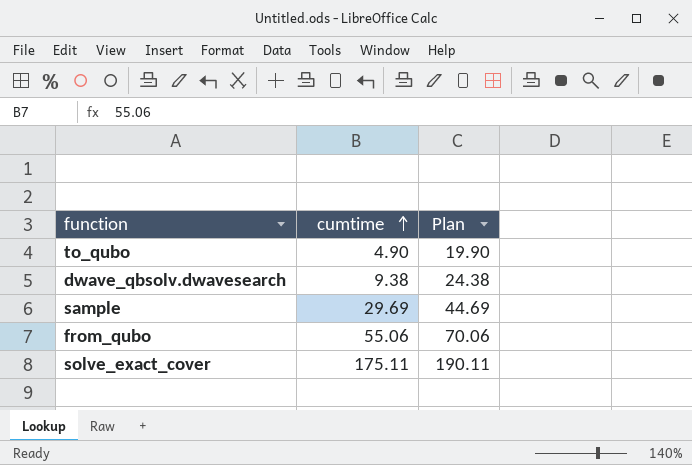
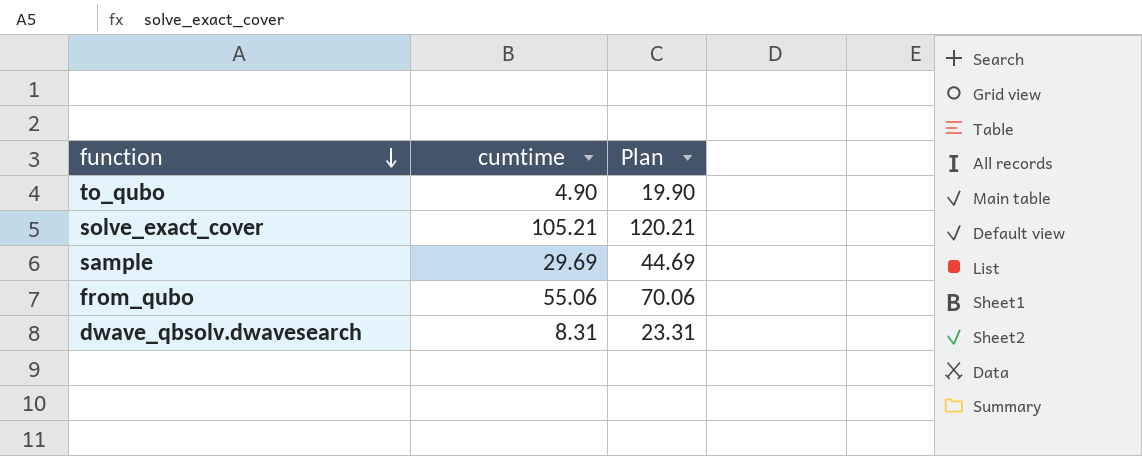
row order: cumtime ascending -> function descending
solve_exact_cover | cumtime: 175.11 -> 105.21
solve_exact_cover | Plan: 190.11 -> 120.21
dwave_qbsolv.dwavesearch | cumtime: 9.38 -> 8.31
dwave_qbsolv.dwavesearch | Plan: 24.38 -> 23.31

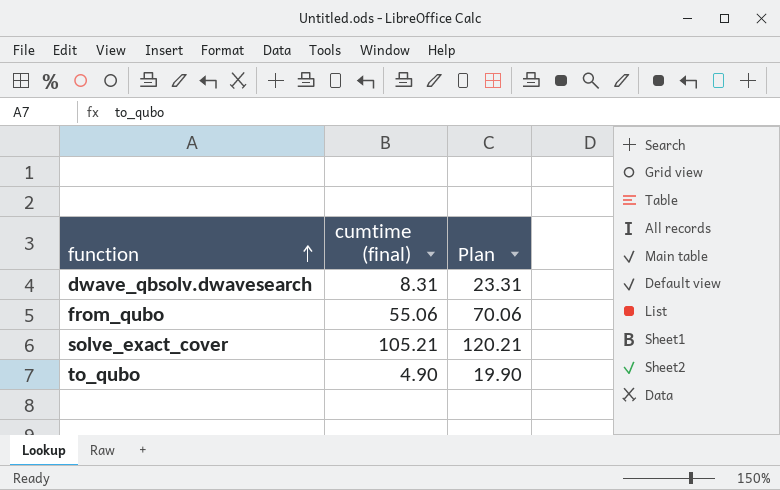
row order: function descending -> function ascending
column name: cumtime -> cumtime (final)
row sample: 29.69 | 44.69 -> none

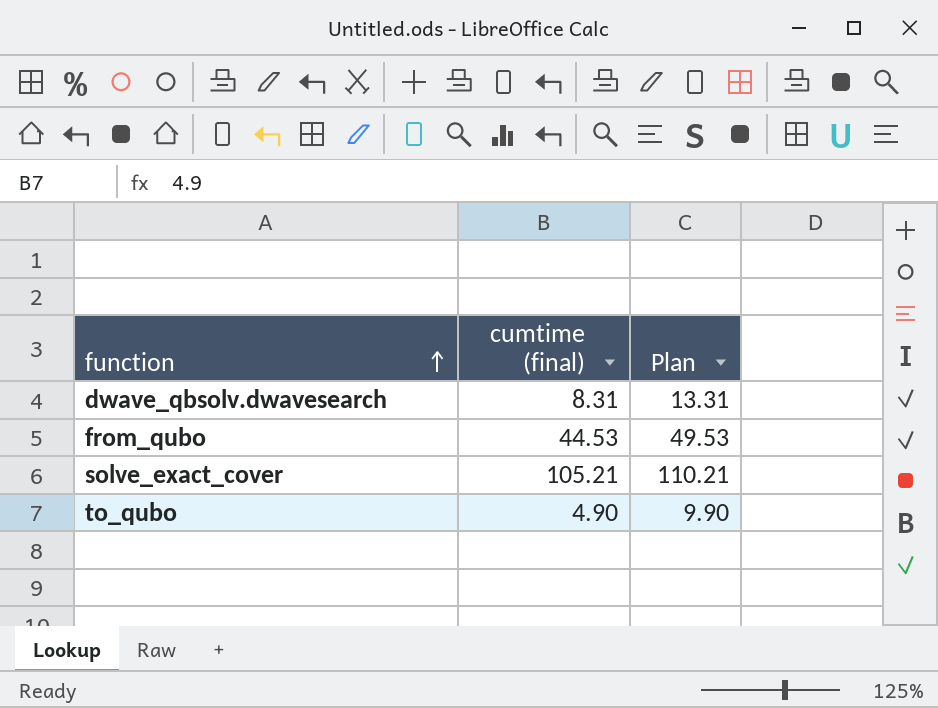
column Plan | formula: [cumtime (final)] + 15 -> [cumtime (final)] + 5
from_qubo | cumtime (final): 55.06 -> 44.53

